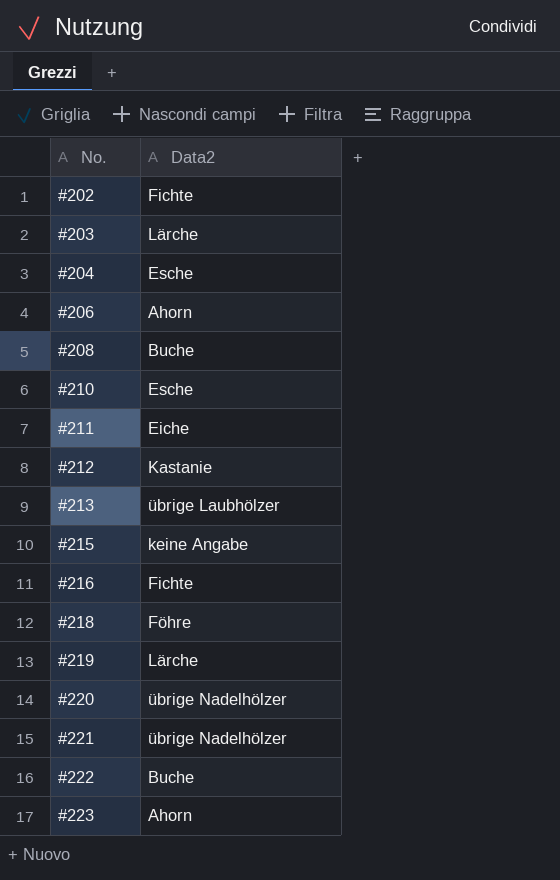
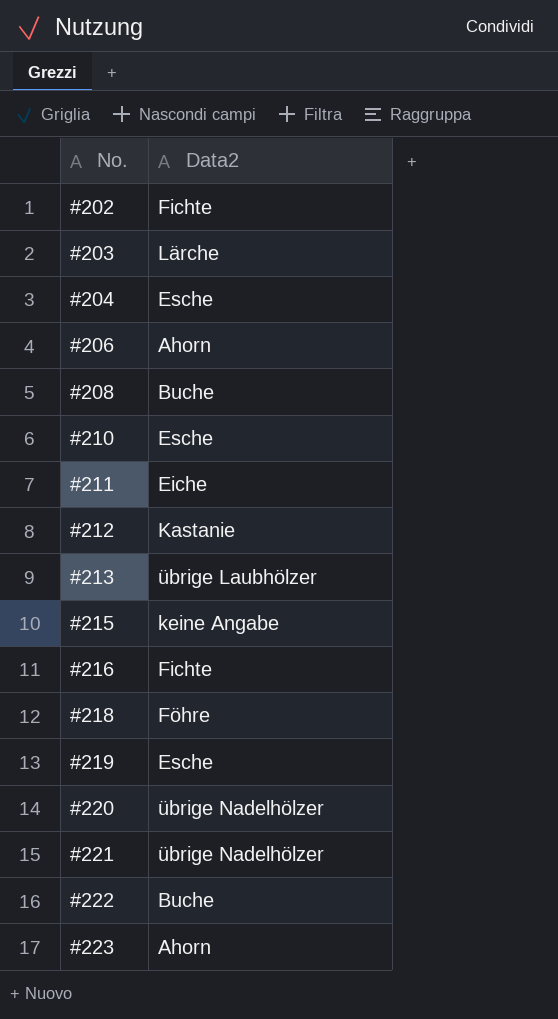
#219 | Data2: Lärche -> Esche

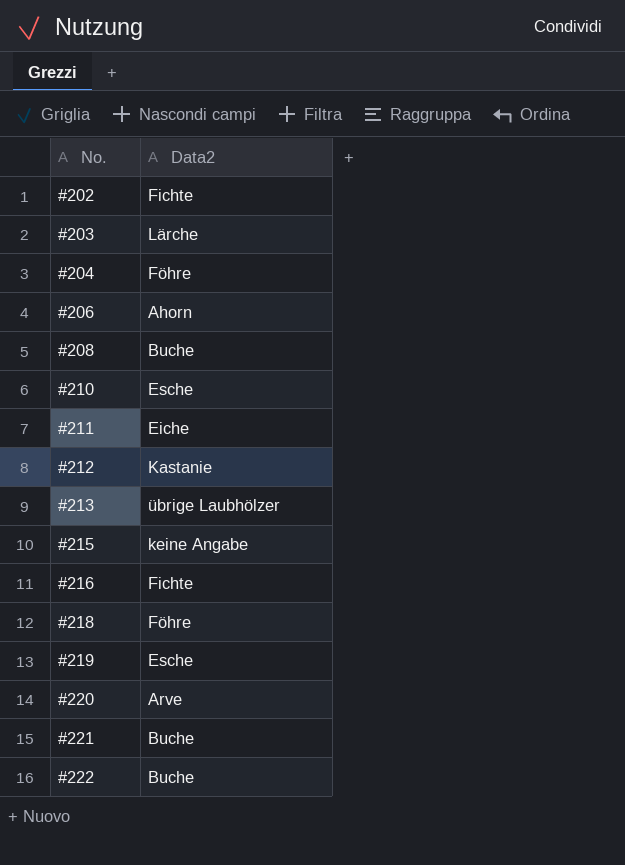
row #223: Ahorn -> none
#204 | Data2: Esche -> Föhre
#220 | Data2: übrige Nadelhölzer -> Arve
#221 | Data2: übrige Nadelhölzer -> Buche

